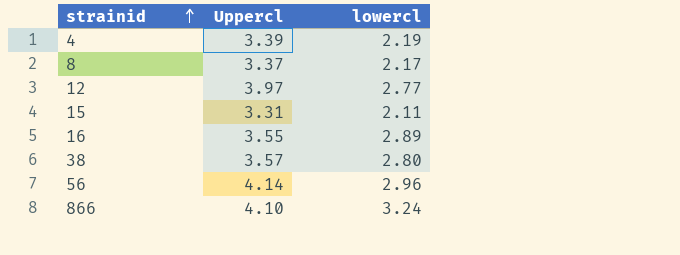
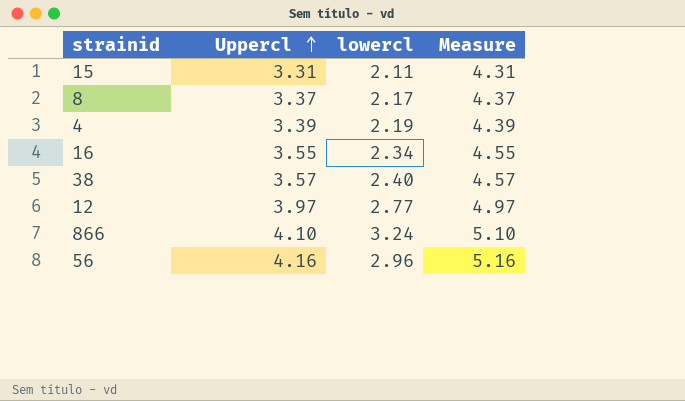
row order: strainid ascending -> Uppercl ascending
column Measure | formula: none -> [Uppercl] + 1
16 | lowercl: 2.89 -> 2.34
38 | lowercl: 2.80 -> 2.40
56 | Uppercl: 4.14 -> 4.16

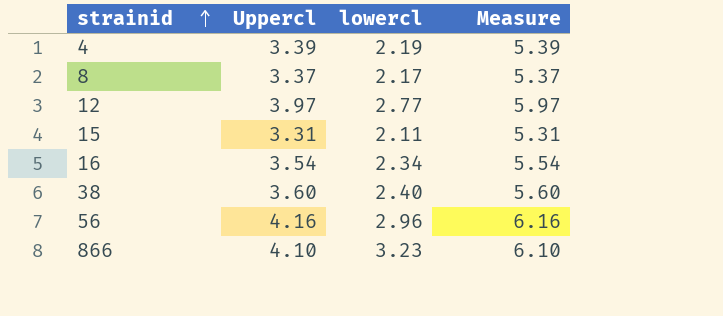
row order: Uppercl ascending -> strainid ascending
column Measure | formula: [Uppercl] + 1 -> [Uppercl] + 2
16 | Uppercl: 3.55 -> 3.54
38 | Uppercl: 3.57 -> 3.60
866 | lowercl: 3.24 -> 3.23

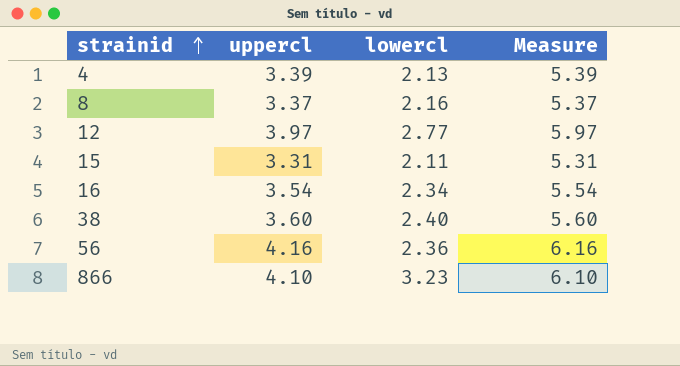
column name: Uppercl -> uppercl
4 | lowercl: 2.19 -> 2.13
8 | lowercl: 2.17 -> 2.16
56 | lowercl: 2.96 -> 2.36

